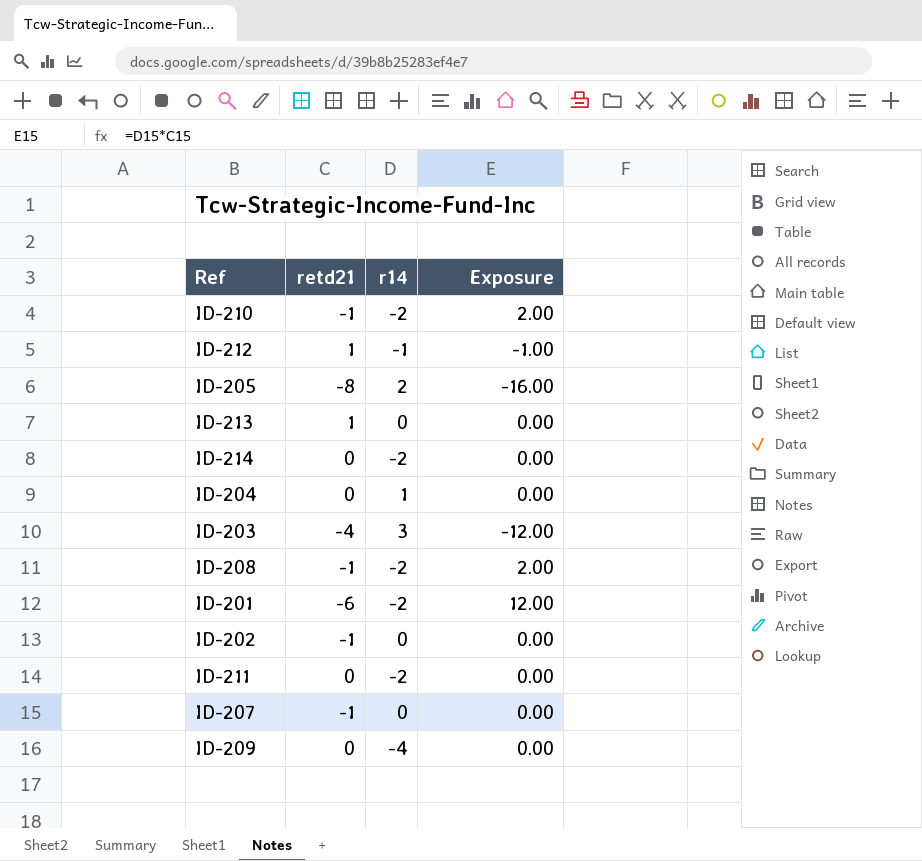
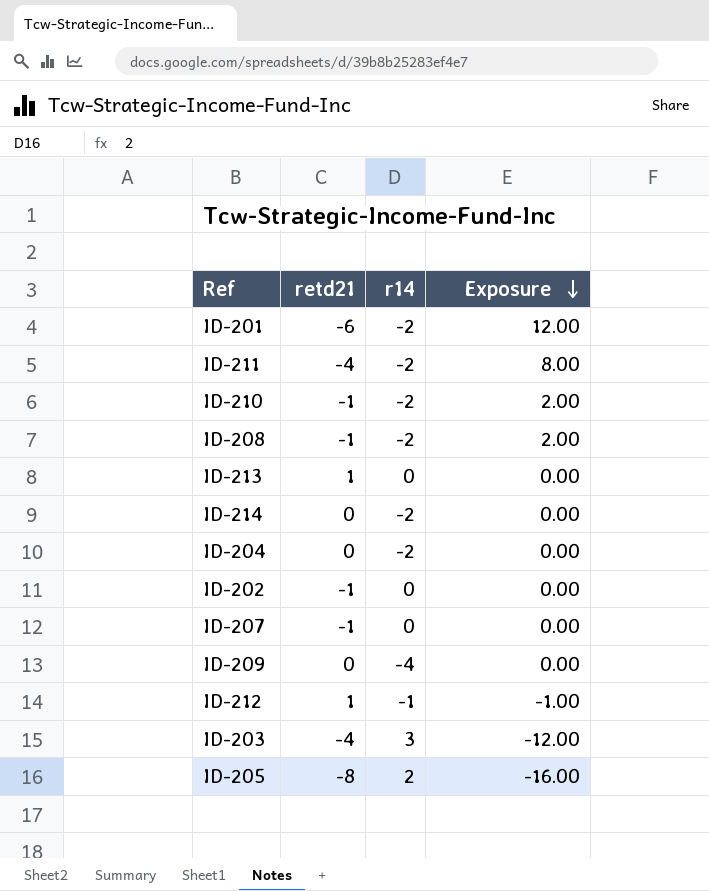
row order: none -> Exposure descending
ID-211 | retd21: 0 -> -4
ID-211 | Exposure: 0.00 -> 8.00
ID-204 | r14: 1 -> -2

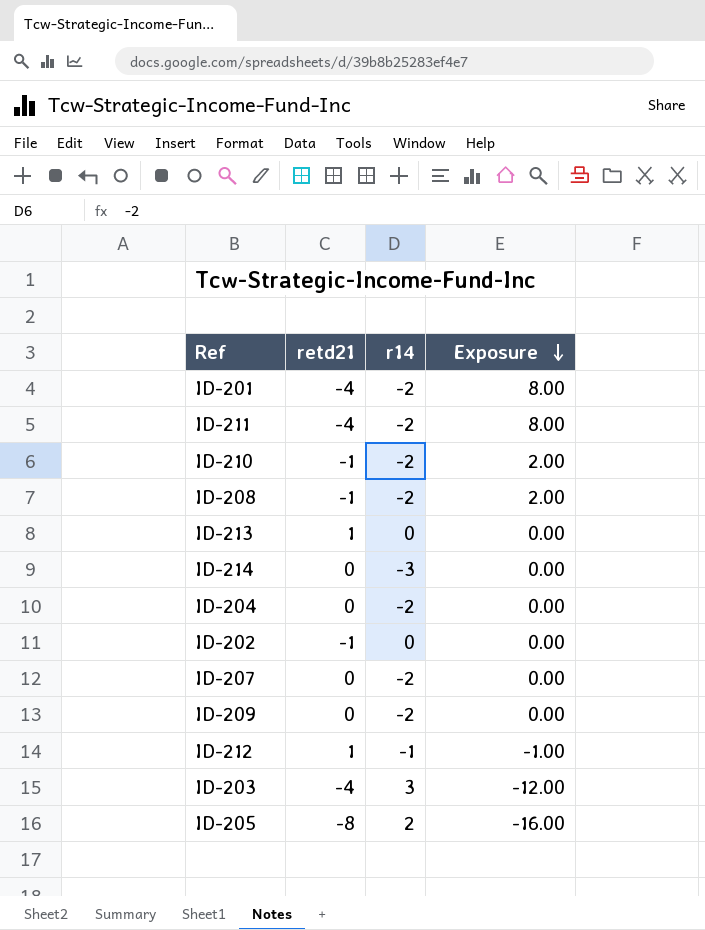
ID-201 | retd21: -6 -> -4
ID-201 | Exposure: 12.00 -> 8.00
ID-214 | r14: -2 -> -3
ID-207 | retd21: -1 -> 0
ID-207 | r14: 0 -> -2
ID-209 | r14: -4 -> -2

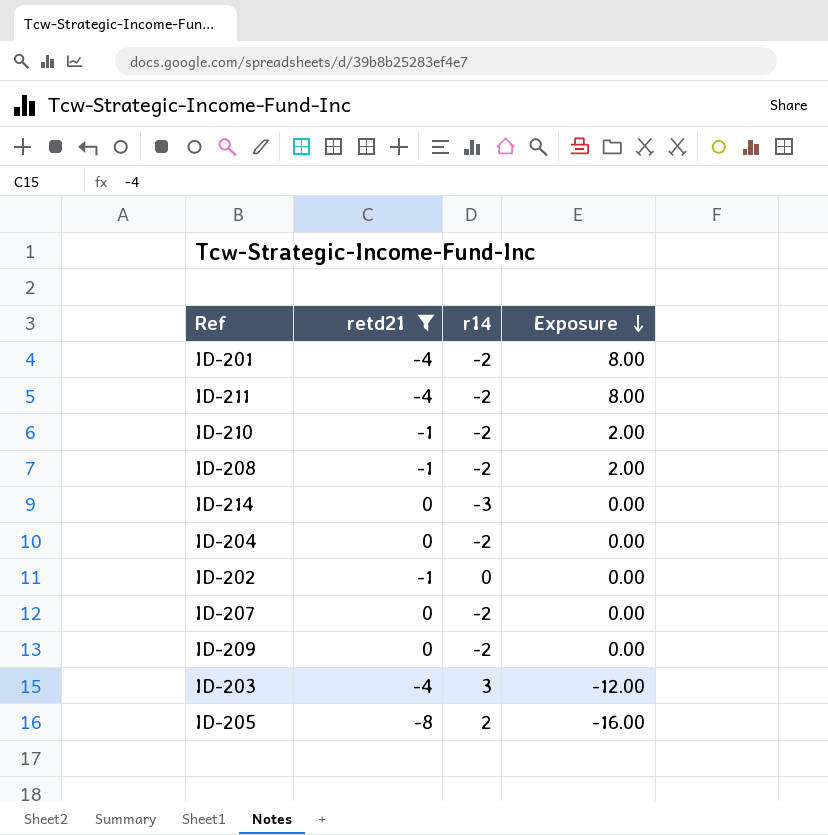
filter: none -> retd21 != 1

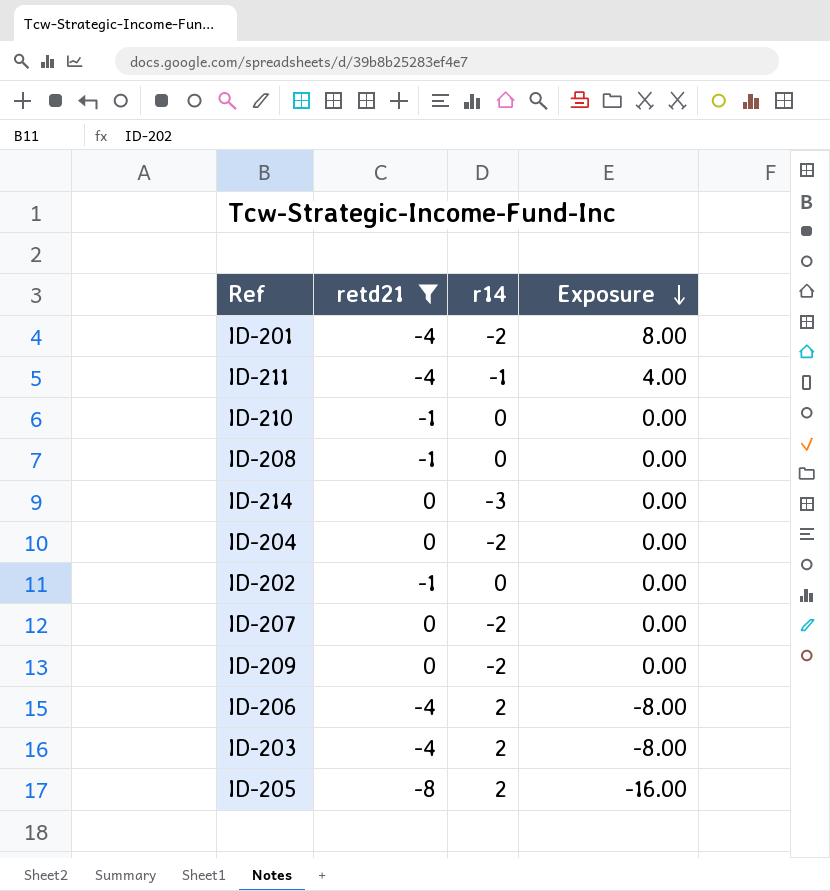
ID-211 | r14: -2 -> -1
ID-211 | Exposure: 8.00 -> 4.00
ID-210 | r14: -2 -> 0
ID-210 | Exposure: 2.00 -> 0.00
ID-208 | r14: -2 -> 0
ID-208 | Exposure: 2.00 -> 0.00
row ID-206: none -> -4 | 2 | -8.00
ID-203 | r14: 3 -> 2
ID-203 | Exposure: -12.00 -> -8.00

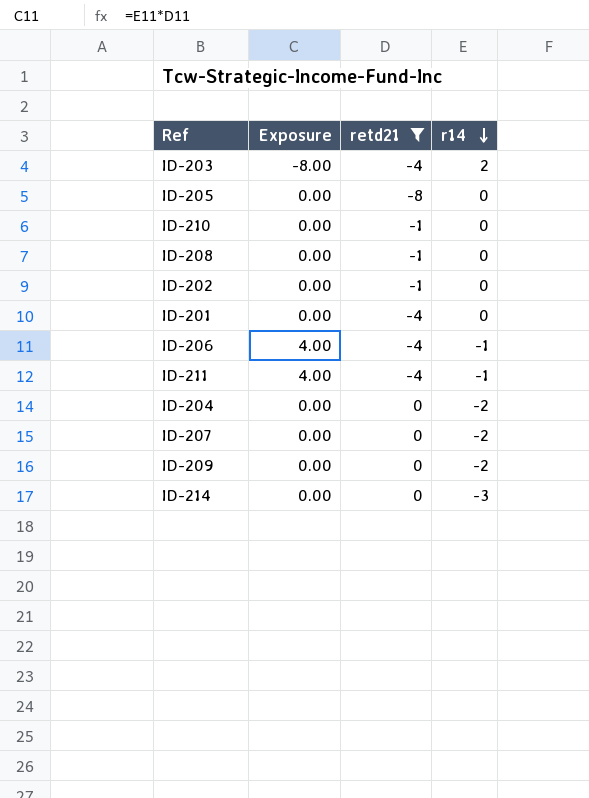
row order: Exposure descending -> r14 descending
column Exposure | position: 4 -> 2
ID-205 | Exposure: -16.00 -> 0.00
ID-205 | r14: 2 -> 0
ID-201 | Exposure: 8.00 -> 0.00
ID-201 | r14: -2 -> 0
ID-206 | Exposure: -8.00 -> 4.00
ID-206 | r14: 2 -> -1

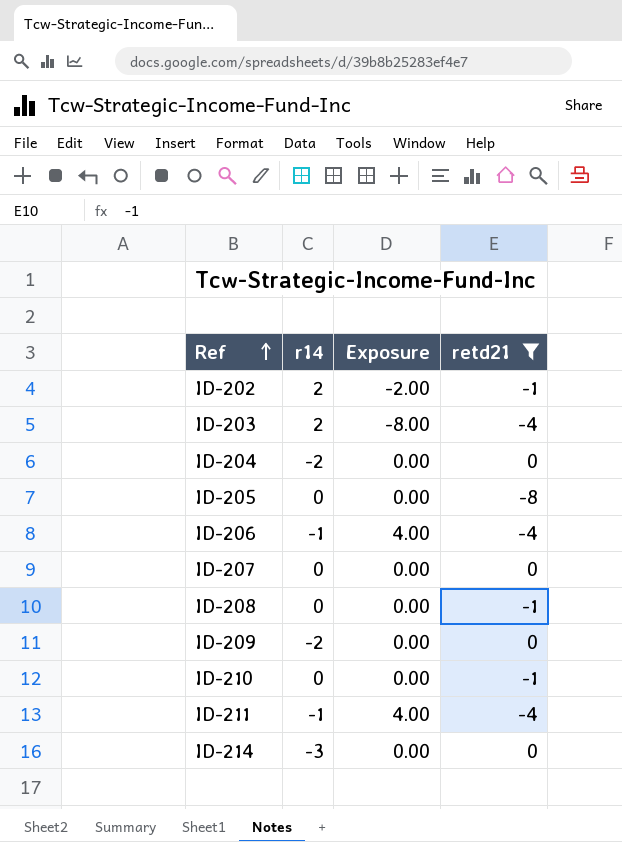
row order: r14 descending -> Ref ascending
column r14 | position: 4 -> 2
row ID-201: 0.00 | -4 | 0 -> none
ID-202 | r14: 0 -> 2
ID-202 | Exposure: 0.00 -> -2.00
ID-207 | r14: -2 -> 0

